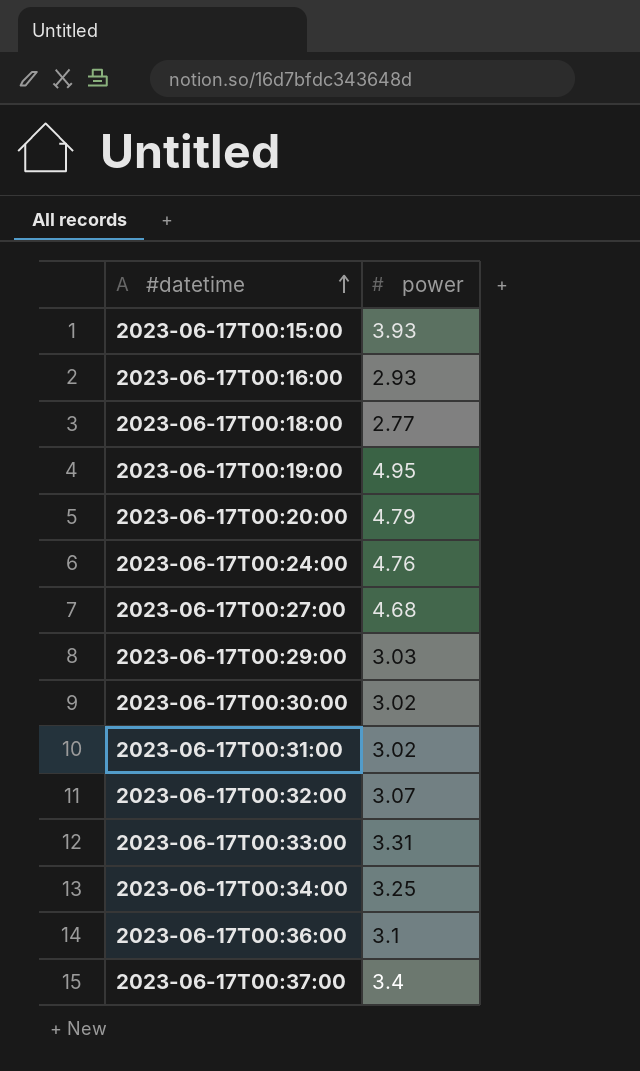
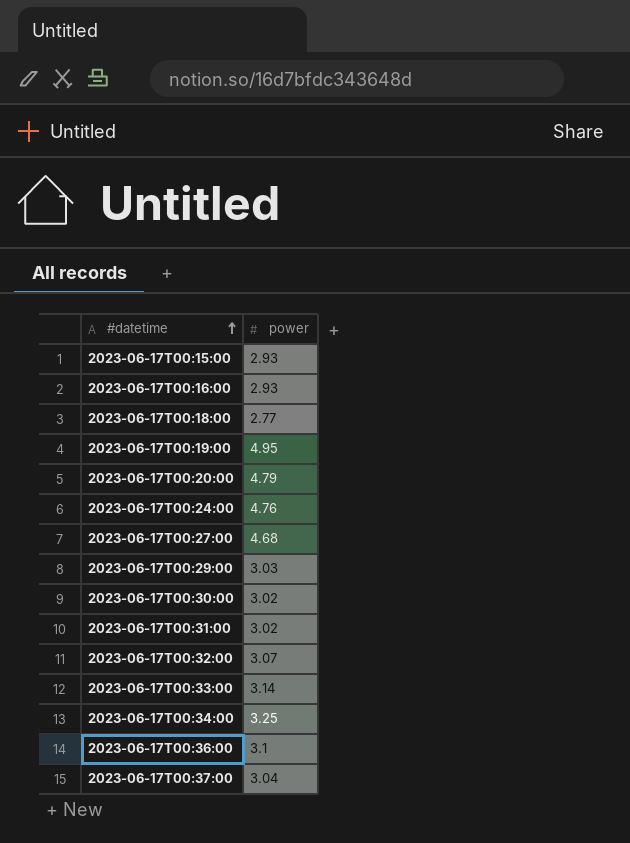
2023-06-17T00:15:00 | power: 3.93 -> 2.93
2023-06-17T00:33:00 | power: 3.31 -> 3.14
2023-06-17T00:37:00 | power: 3.4 -> 3.04

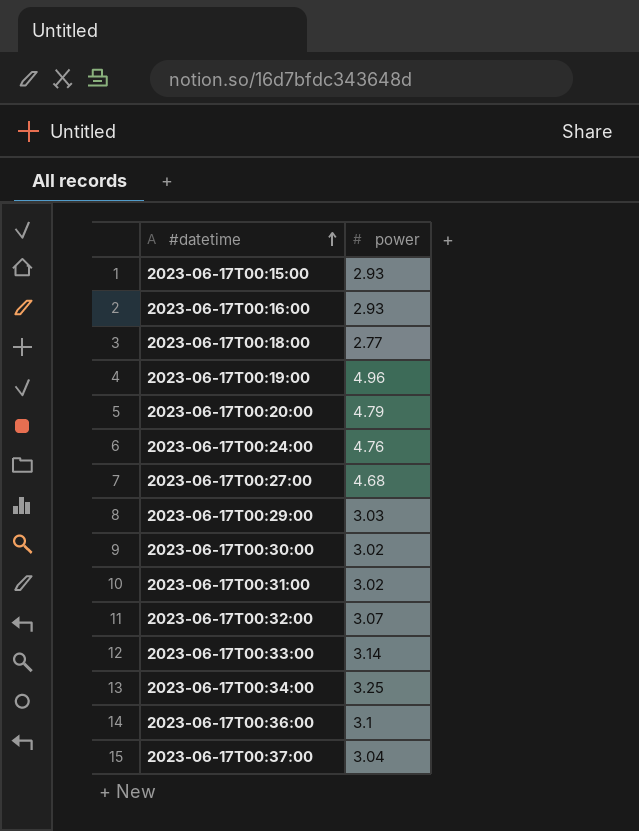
2023-06-17T00:19:00 | power: 4.95 -> 4.96

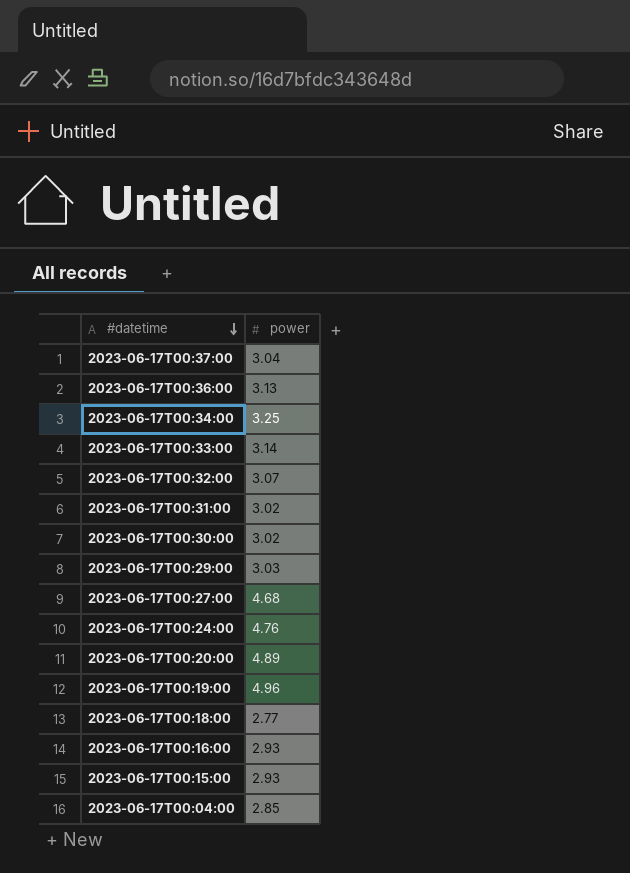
row order: #datetime ascending -> #datetime descending
2023-06-17T00:36:00 | power: 3.1 -> 3.13
2023-06-17T00:20:00 | power: 4.79 -> 4.89
row 2023-06-17T00:04:00: none -> 2.85

